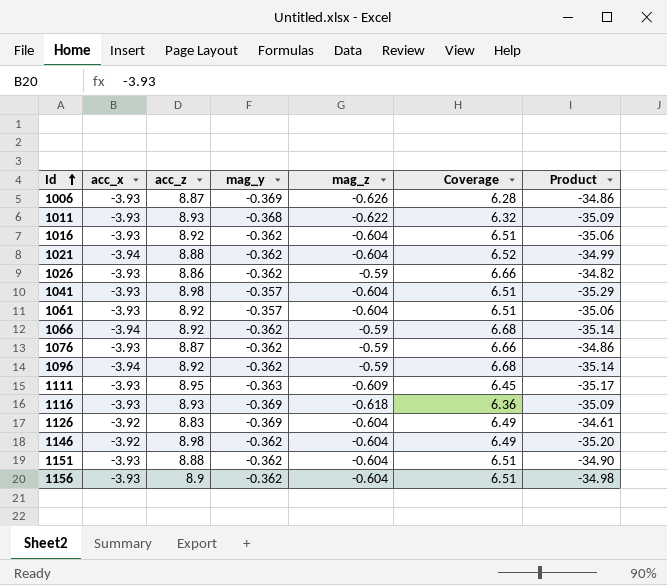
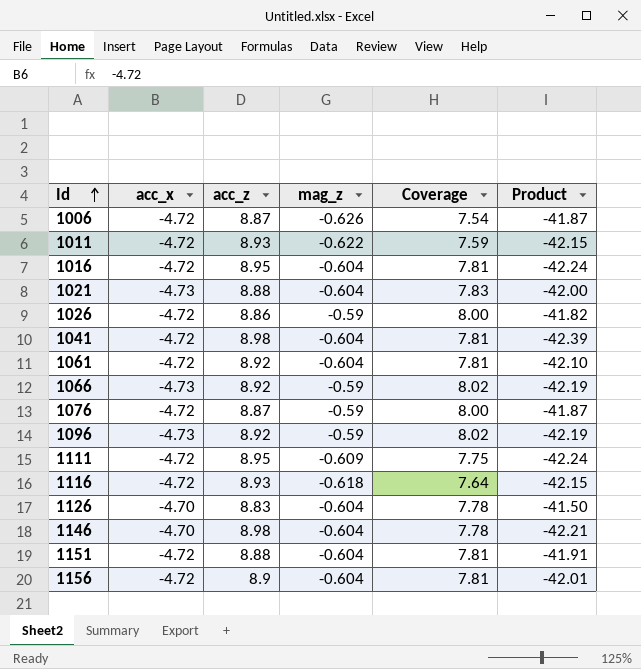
column mag_y | position: 4 -> none
1006 | acc_x: -3.93 -> -4.72
1006 | Coverage: 6.28 -> 7.54
1006 | Product: -34.86 -> -41.87
1011 | acc_x: -3.93 -> -4.72
1011 | Coverage: 6.32 -> 7.59
1011 | Product: -35.09 -> -42.15
1016 | acc_x: -3.93 -> -4.72
1016 | acc_z: 8.92 -> 8.95
1016 | Coverage: 6.51 -> 7.81
1016 | Product: -35.06 -> -42.24
1021 | acc_x: -3.94 -> -4.73
1021 | Coverage: 6.52 -> 7.83
1021 | Product: -34.99 -> -42.00
1026 | acc_x: -3.93 -> -4.72
1026 | Coverage: 6.66 -> 8.00
1026 | Product: -34.82 -> -41.82
1041 | acc_x: -3.93 -> -4.72
1041 | Coverage: 6.51 -> 7.81
1041 | Product: -35.29 -> -42.39
1061 | acc_x: -3.93 -> -4.72
1061 | Coverage: 6.51 -> 7.81
1061 | Product: -35.06 -> -42.10
1066 | acc_x: -3.94 -> -4.73
1066 | Coverage: 6.68 -> 8.02
1066 | Product: -35.14 -> -42.19
1076 | acc_x: -3.93 -> -4.72
1076 | Coverage: 6.66 -> 8.00
1076 | Product: -34.86 -> -41.87
1096 | acc_x: -3.94 -> -4.73
1096 | Coverage: 6.68 -> 8.02
1096 | Product: -35.14 -> -42.19
1111 | acc_x: -3.93 -> -4.72
1111 | Coverage: 6.45 -> 7.75
1111 | Product: -35.17 -> -42.24
1116 | acc_x: -3.93 -> -4.72
1116 | Coverage: 6.36 -> 7.64
1116 | Product: -35.09 -> -42.15
1126 | acc_x: -3.92 -> -4.70
1126 | Coverage: 6.49 -> 7.78
1126 | Product: -34.61 -> -41.50
1146 | acc_x: -3.92 -> -4.70
1146 | Coverage: 6.49 -> 7.78
1146 | Product: -35.20 -> -42.21
1151 | acc_x: -3.93 -> -4.72
1151 | Coverage: 6.51 -> 7.81
1151 | Product: -34.90 -> -41.91
1156 | acc_x: -3.93 -> -4.72
1156 | Coverage: 6.51 -> 7.81
1156 | Product: -34.98 -> -42.01

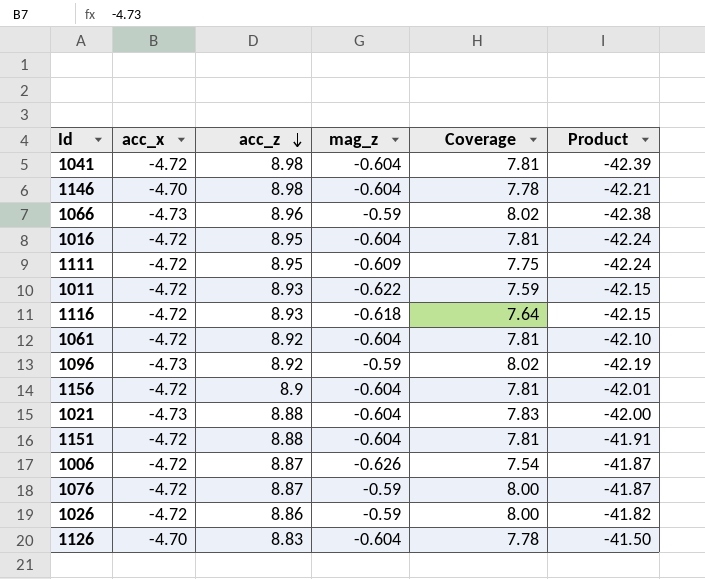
row order: Id ascending -> acc_z descending
1066 | acc_z: 8.92 -> 8.96
1066 | Product: -42.19 -> -42.38

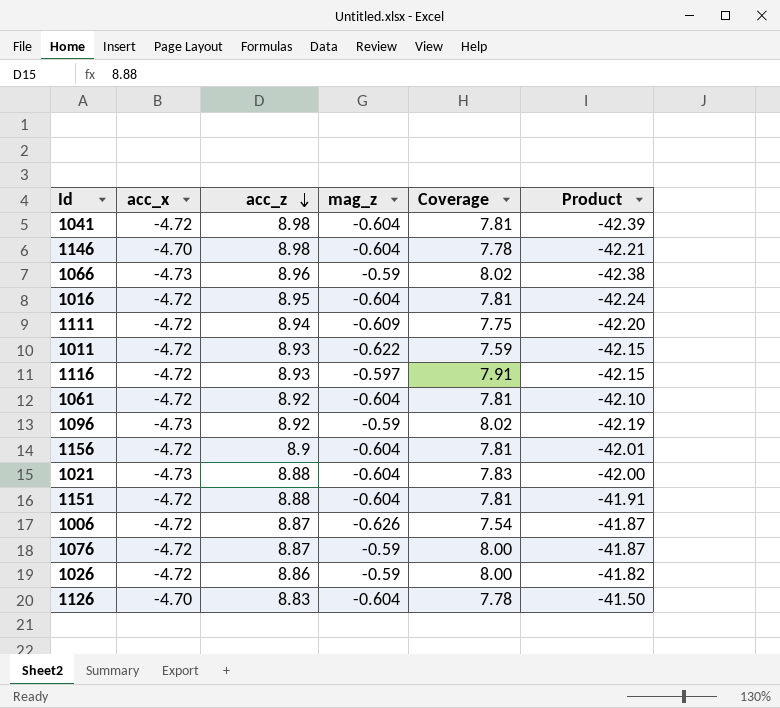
1111 | acc_z: 8.95 -> 8.94
1111 | Product: -42.24 -> -42.20
1116 | mag_z: -0.618 -> -0.597
1116 | Coverage: 7.64 -> 7.91

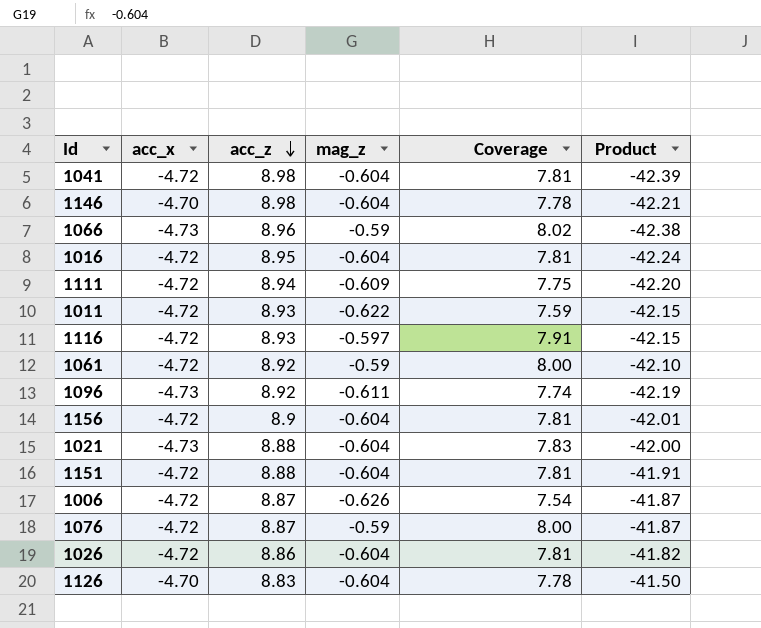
1061 | mag_z: -0.604 -> -0.59
1061 | Coverage: 7.81 -> 8.00
1096 | mag_z: -0.59 -> -0.611
1096 | Coverage: 8.02 -> 7.74
1026 | mag_z: -0.59 -> -0.604
1026 | Coverage: 8.00 -> 7.81

